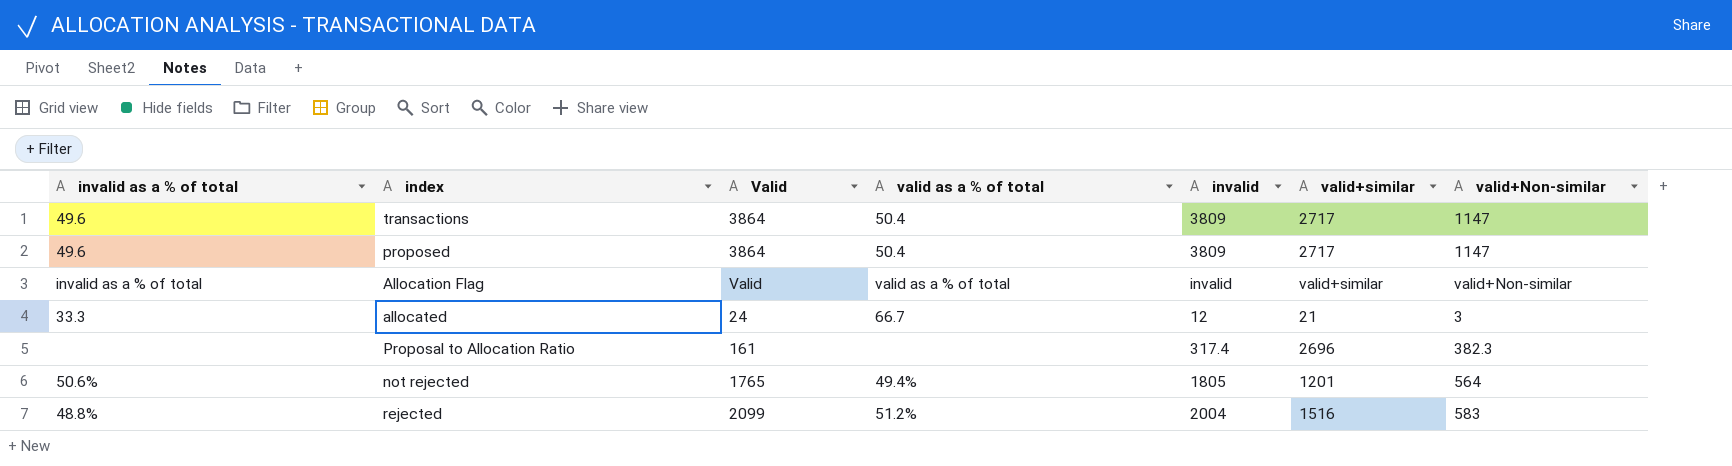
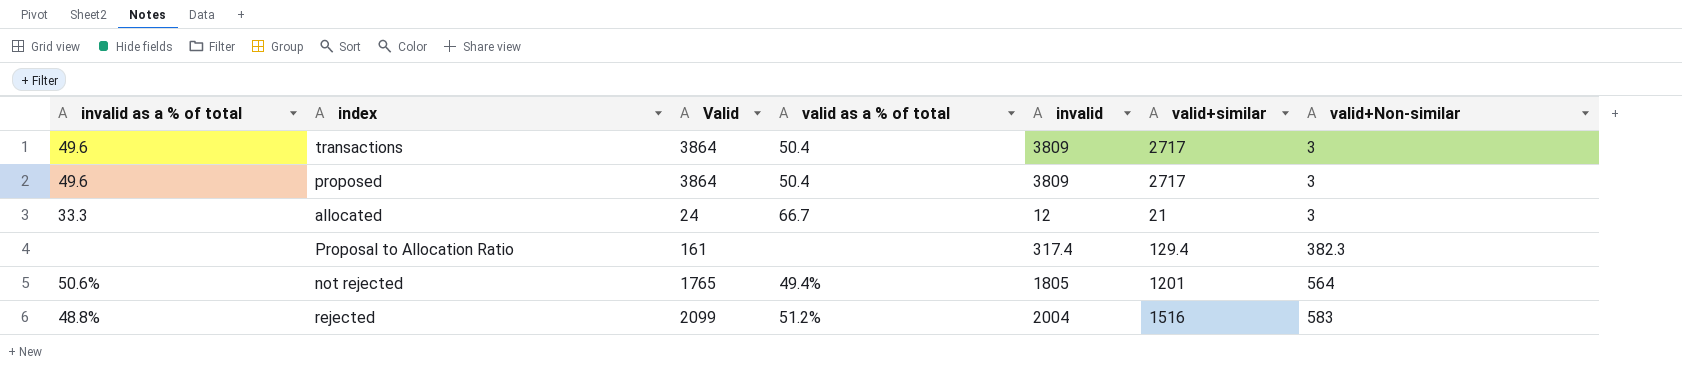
row Allocation Flag: invalid as a % of total | Valid | valid as a % of total | invalid | valid+similar | valid+Non-similar -> none
transactions | valid+Non-similar: 1147 -> 3
proposed | valid+Non-similar: 1147 -> 3
Proposal to Allocation Ratio | valid+similar: 2696 -> 129.4

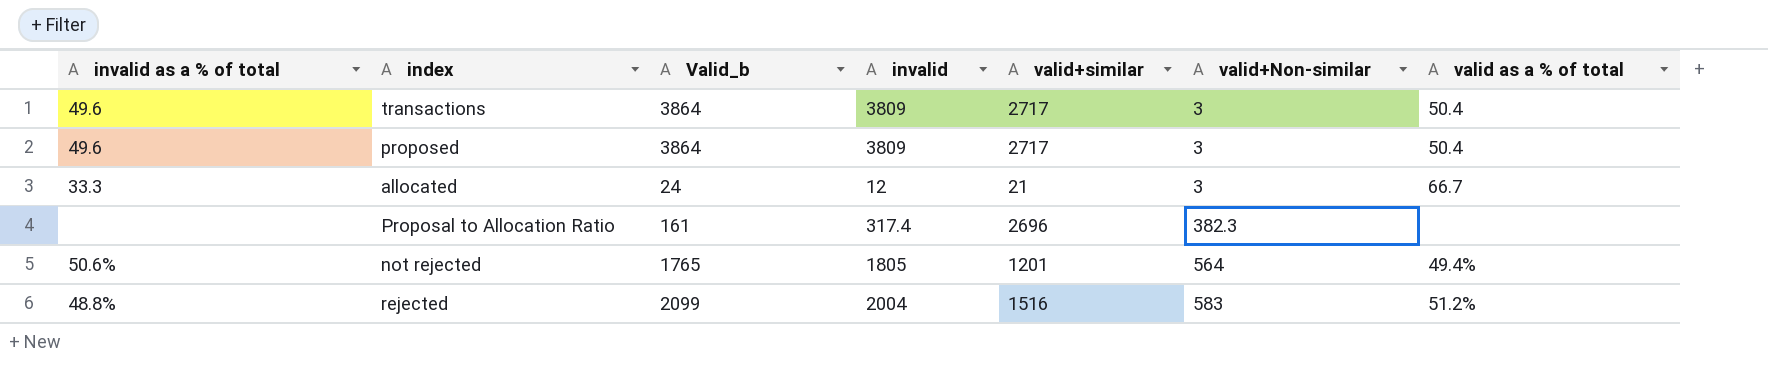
column name: Valid -> Valid_b
column valid as a % of total | position: 4 -> 7
Proposal to Allocation Ratio | valid+similar: 129.4 -> 2696

